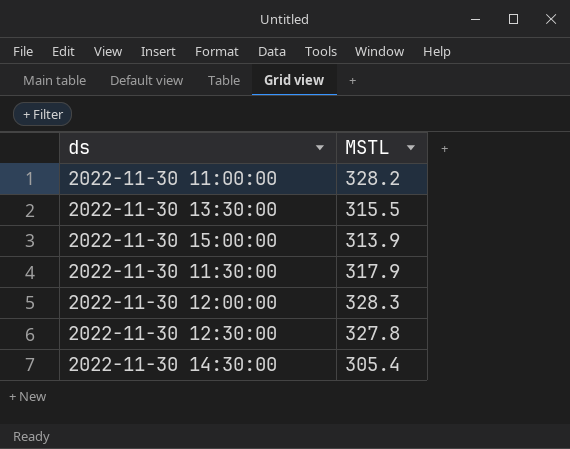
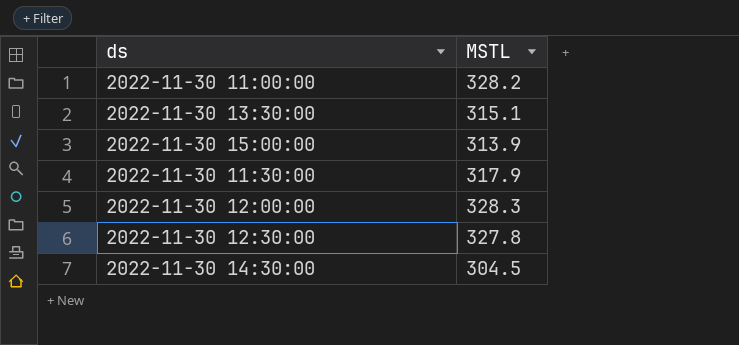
2022-11-30 13:30:00 | MSTL: 315.5 -> 315.1
2022-11-30 14:30:00 | MSTL: 305.4 -> 304.5

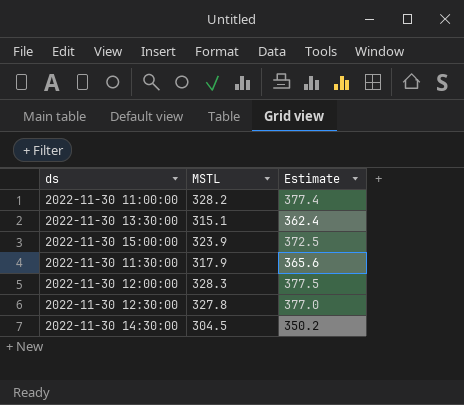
column Estimate | formula: none -> [MSTL] * 1.15
2022-11-30 15:00:00 | MSTL: 313.9 -> 323.9

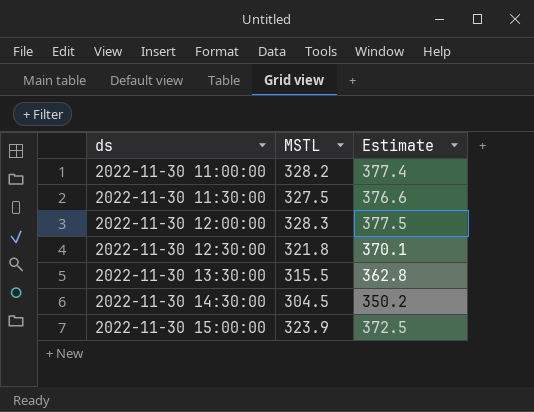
row order: none -> ds ascending
2022-11-30 11:30:00 | MSTL: 317.9 -> 327.5
2022-11-30 11:30:00 | Estimate: 365.6 -> 376.6
2022-11-30 12:30:00 | MSTL: 327.8 -> 321.8
2022-11-30 12:30:00 | Estimate: 377.0 -> 370.1
2022-11-30 13:30:00 | MSTL: 315.1 -> 315.5
2022-11-30 13:30:00 | Estimate: 362.4 -> 362.8

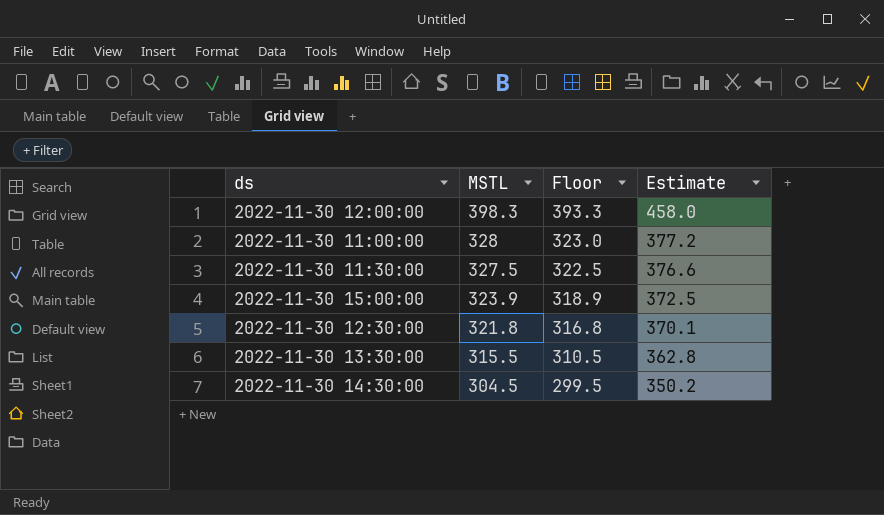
row order: ds ascending -> MSTL descending
column Floor | formula: none -> [MSTL] - 5
2022-11-30 12:00:00 | MSTL: 328.3 -> 398.3
2022-11-30 12:00:00 | Estimate: 377.5 -> 458.0
2022-11-30 11:00:00 | MSTL: 328.2 -> 328
2022-11-30 11:00:00 | Estimate: 377.4 -> 377.2

